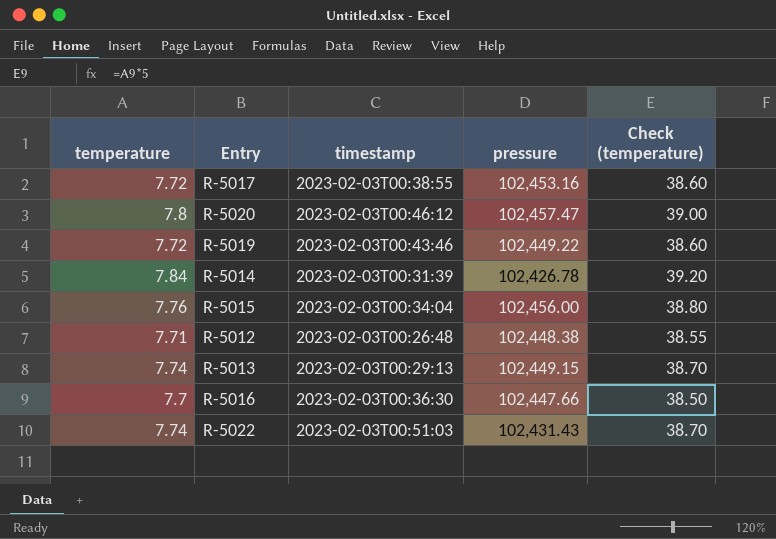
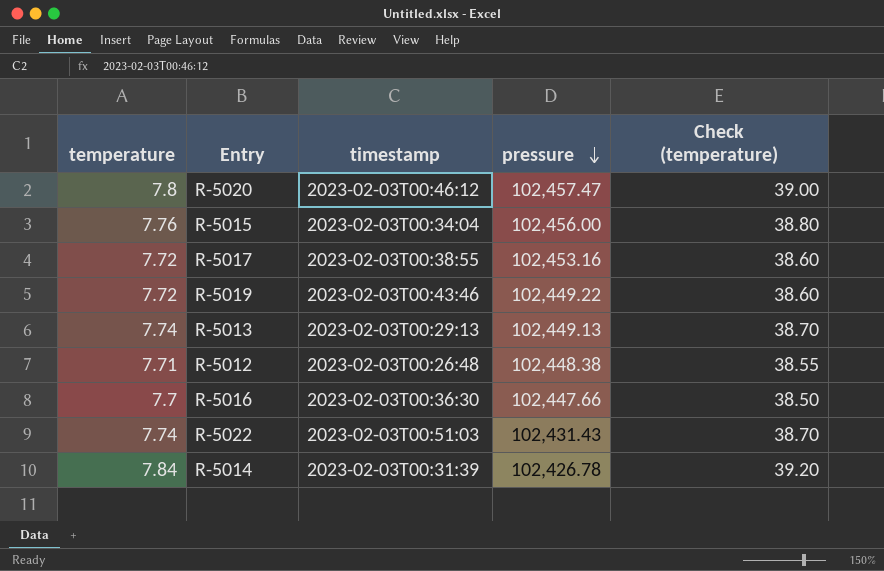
row order: none -> pressure descending
R-5013 | pressure: 102,449.15 -> 102,449.13

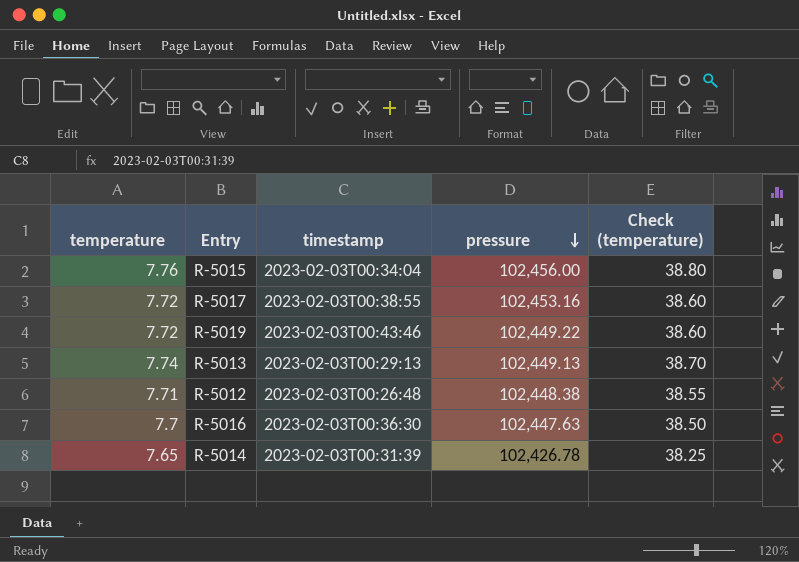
row R-5020: 7.8 | 2023-02-03T00:46:12 | 102,457.47 | 39.00 -> none
row R-5022: 7.74 | 2023-02-03T00:51:03 | 102,431.43 | 38.70 -> none
R-5016 | pressure: 102,447.66 -> 102,447.63
R-5014 | temperature: 7.84 -> 7.65
R-5014 | Check (temperature): 39.20 -> 38.25

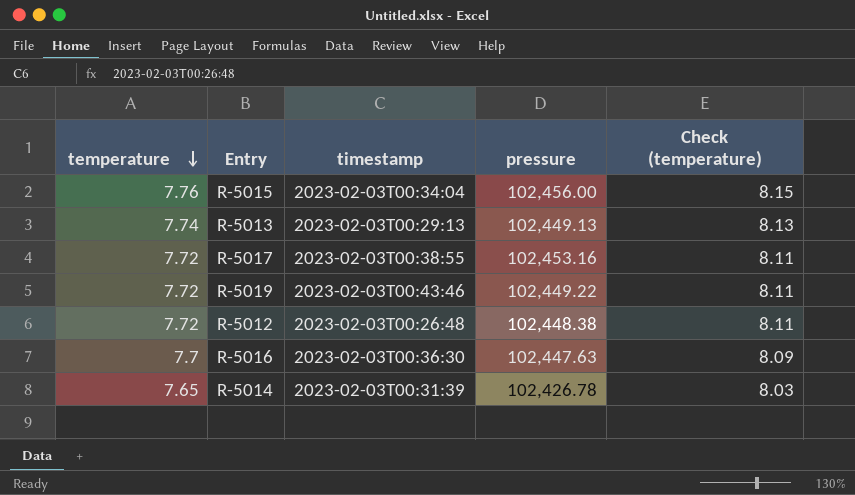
row order: pressure descending -> temperature descending
column Check (temperature) | formula: [temperature] * 5 -> [temperature] * 1.05
R-5012 | temperature: 7.71 -> 7.72

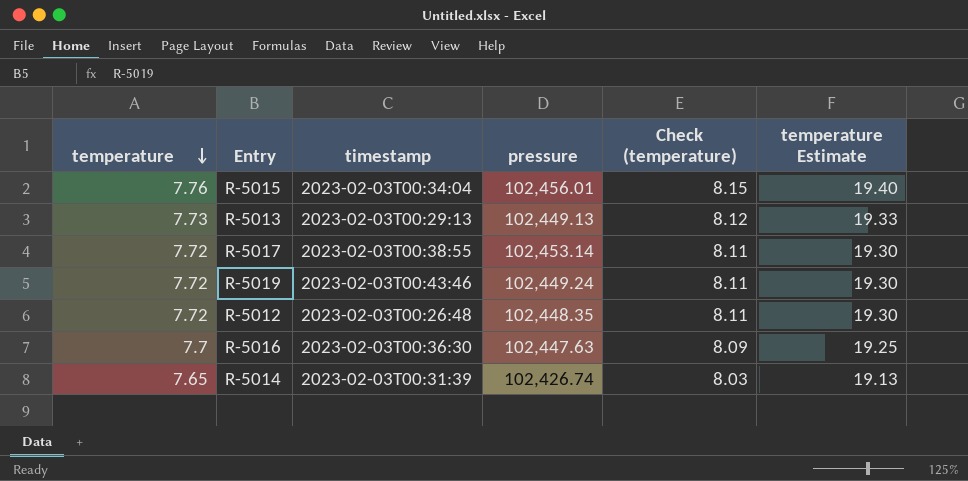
column temperature Estimate | formula: none -> [temperature] * 2.5
R-5015 | pressure: 102,456.00 -> 102,456.01
R-5013 | temperature: 7.74 -> 7.73
R-5013 | Check (temperature): 8.13 -> 8.12
R-5017 | pressure: 102,453.16 -> 102,453.14
R-5019 | pressure: 102,449.22 -> 102,449.24
R-5012 | pressure: 102,448.38 -> 102,448.35
R-5014 | pressure: 102,426.78 -> 102,426.74

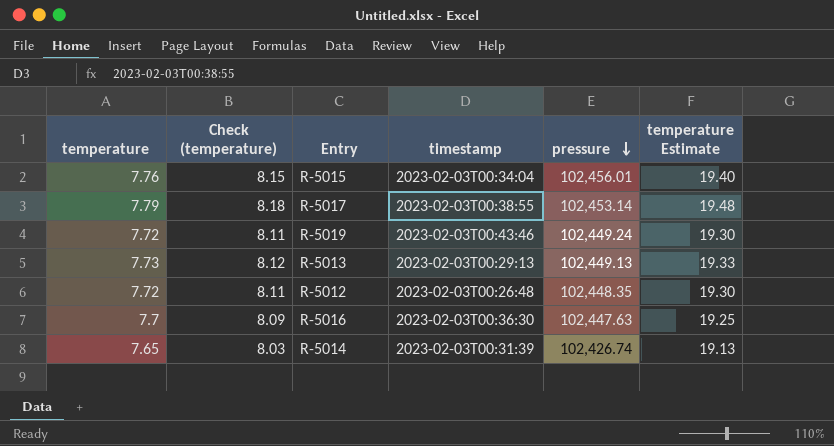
row order: temperature descending -> pressure descending
column Check (temperature) | position: 5 -> 2
R-5017 | temperature: 7.72 -> 7.79
R-5017 | Check (temperature): 8.11 -> 8.18
R-5017 | temperature Estimate: 19.30 -> 19.48

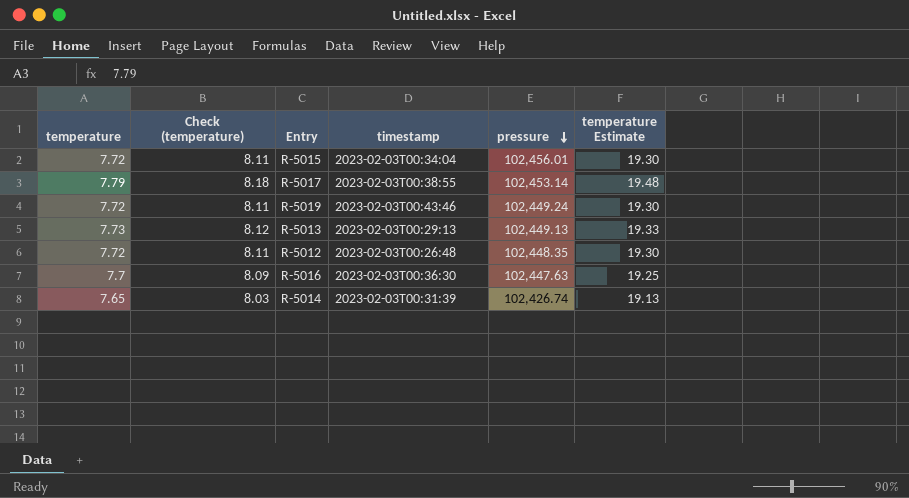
R-5015 | temperature: 7.76 -> 7.72
R-5015 | Check (temperature): 8.15 -> 8.11
R-5015 | temperature Estimate: 19.40 -> 19.30

